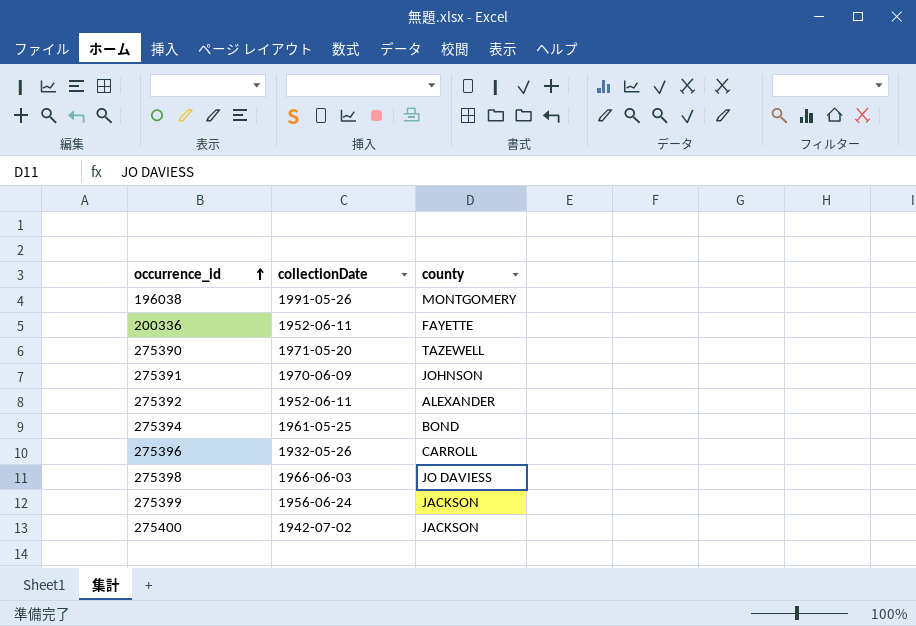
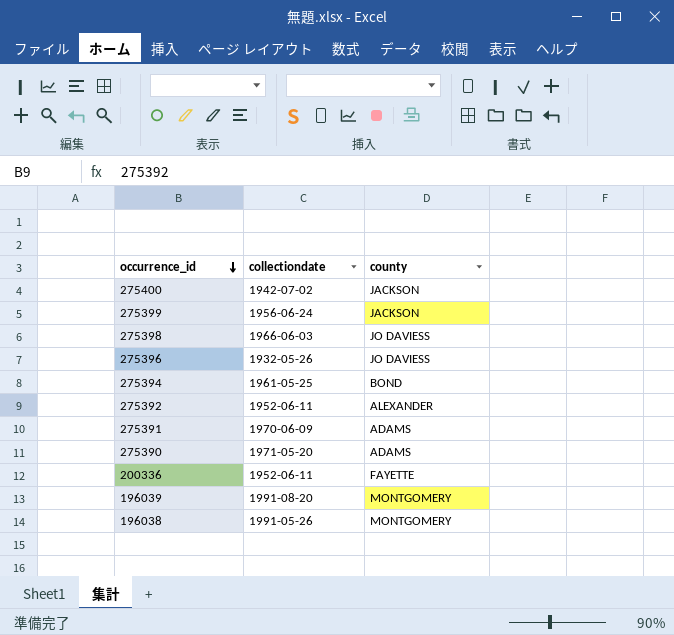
row order: occurrence_id ascending -> occurrence_id descending
column name: collectionDate -> collectiondate
275396 | county: CARROLL -> JO DAVIESS
275391 | county: JOHNSON -> ADAMS
275390 | county: TAZEWELL -> ADAMS
row 196039: none -> 1991-08-20 | MONTGOMERY

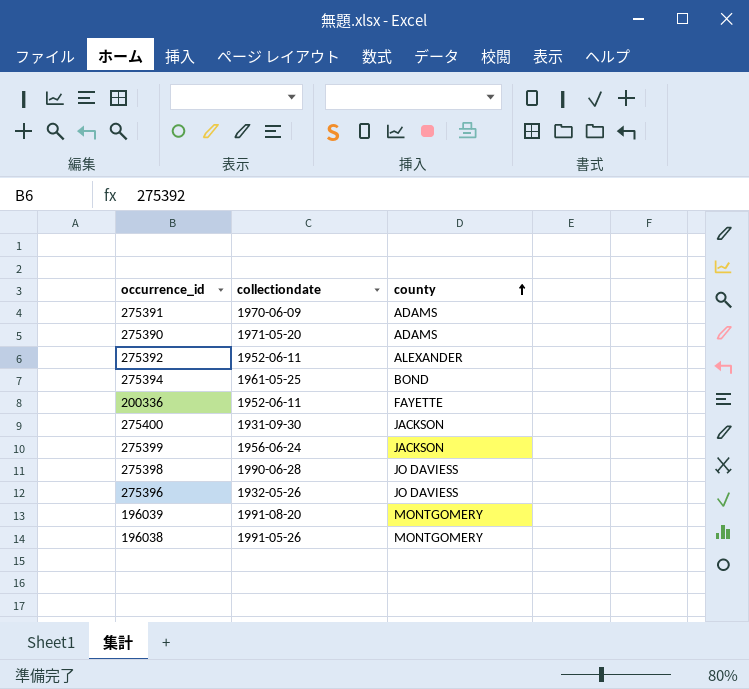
row order: occurrence_id descending -> county ascending
275400 | collectiondate: 1942-07-02 -> 1931-09-30
275398 | collectiondate: 1966-06-03 -> 1990-06-28

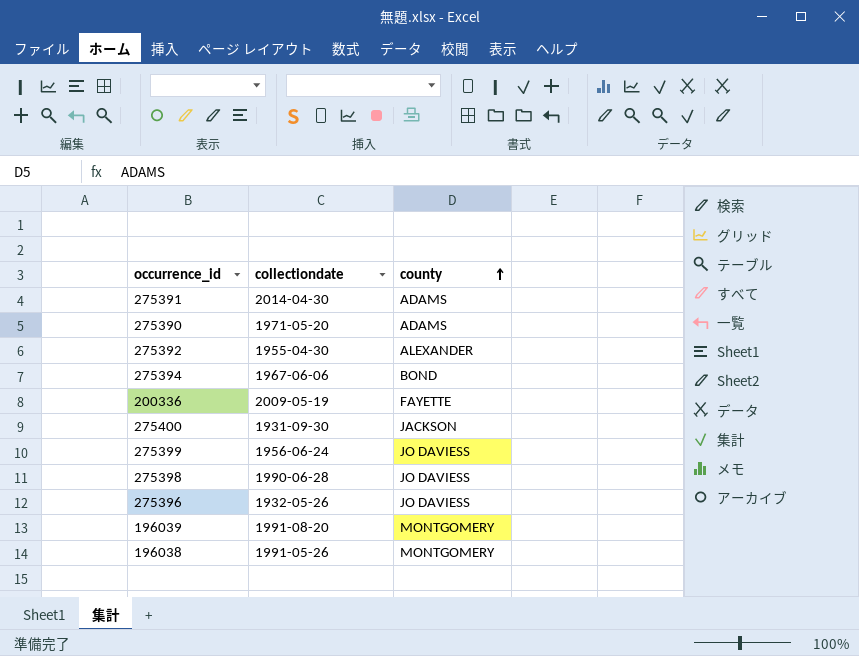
275391 | collectiondate: 1970-06-09 -> 2014-04-30
275392 | collectiondate: 1952-06-11 -> 1955-04-30
275394 | collectiondate: 1961-05-25 -> 1967-06-06
200336 | collectiondate: 1952-06-11 -> 2009-05-19
275399 | county: JACKSON -> JO DAVIESS

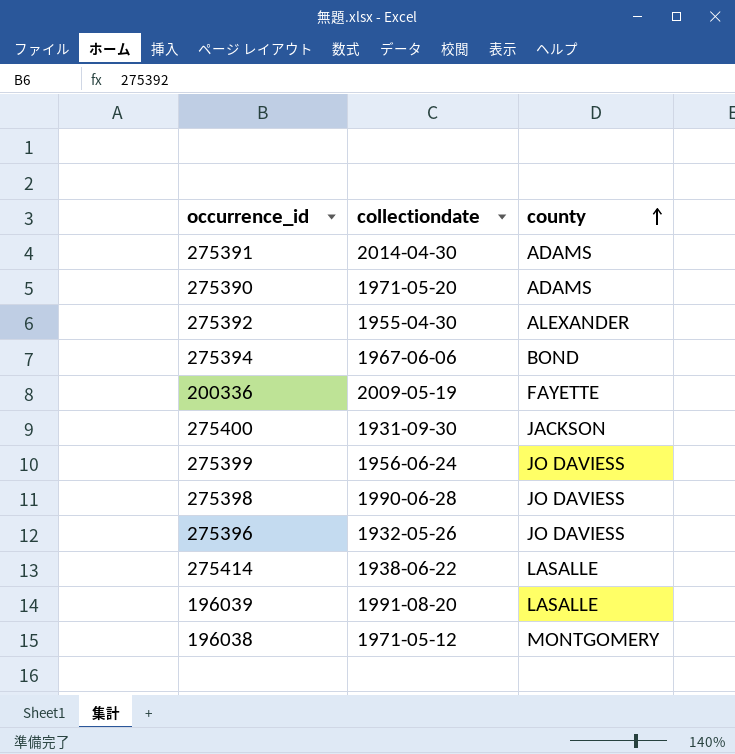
row 275414: none -> 1938-06-22 | LASALLE
196039 | county: MONTGOMERY -> LASALLE
196038 | collectiondate: 1991-05-26 -> 1971-05-12

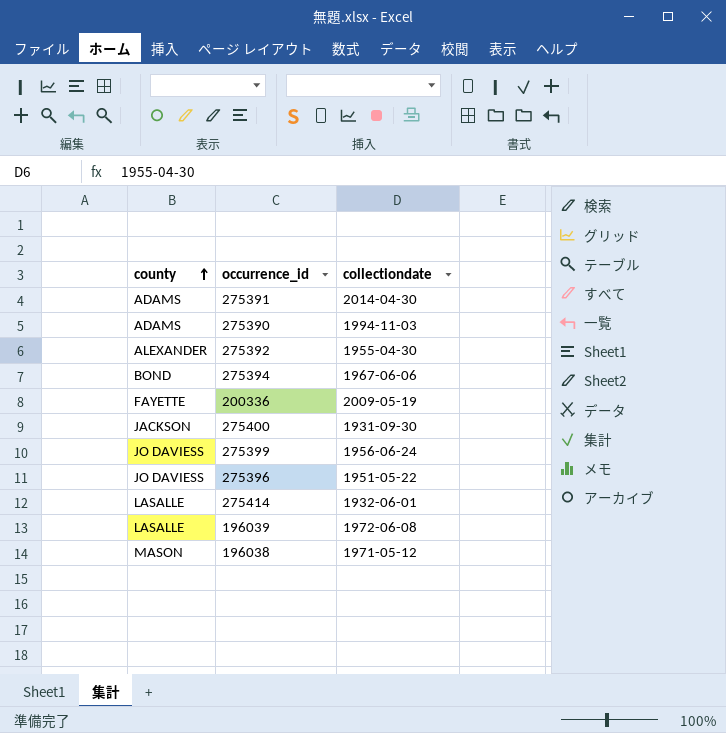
column county | position: 3 -> 1
row 275398: 1990-06-28 | JO DAVIESS -> none
275390 | collectiondate: 1971-05-20 -> 1994-11-03
275396 | collectiondate: 1932-05-26 -> 1951-05-22
275414 | collectiondate: 1938-06-22 -> 1932-06-01
196039 | collectiondate: 1991-08-20 -> 1972-06-08
196038 | county: MONTGOMERY -> MASON

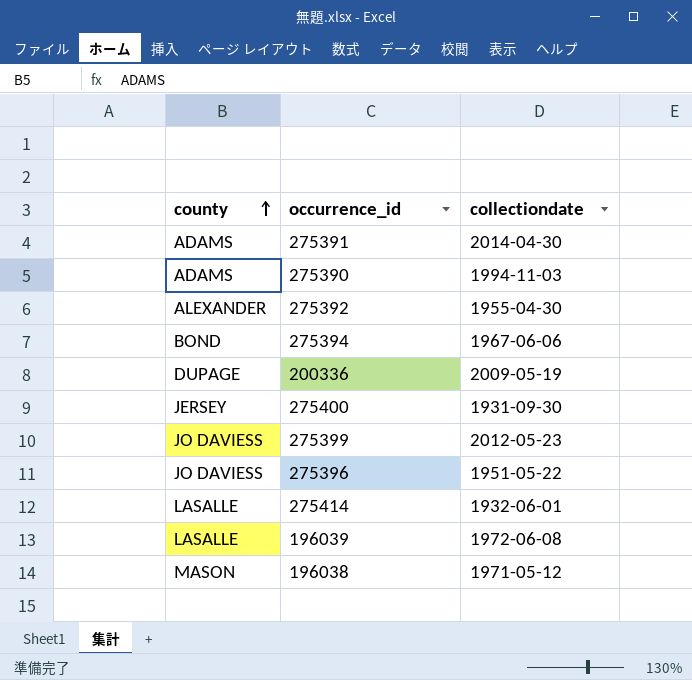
200336 | county: FAYETTE -> DUPAGE
275400 | county: JACKSON -> JERSEY
275399 | collectiondate: 1956-06-24 -> 2012-05-23

